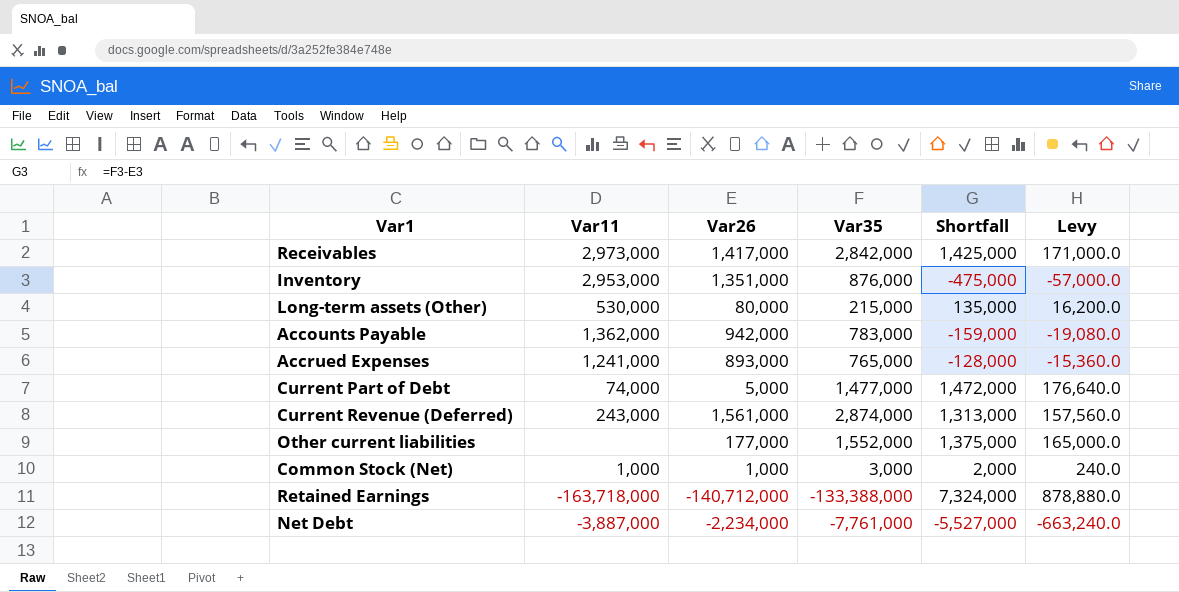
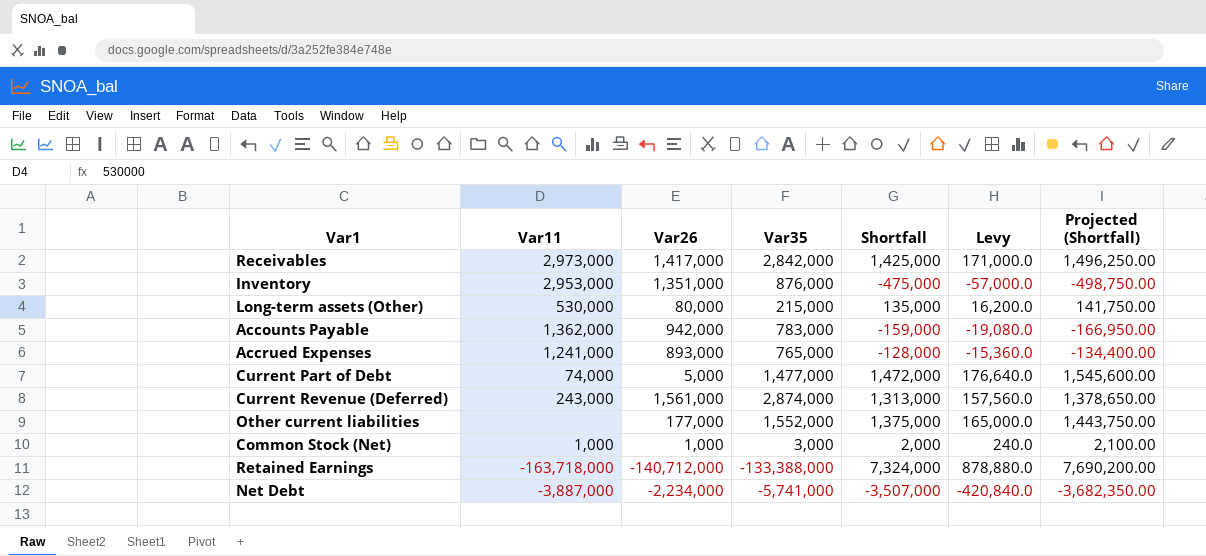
column Projected (Shortfall) | formula: none -> [Shortfall] * 1.05
Net Debt | Var35: -7,761,000 -> -5,741,000
Net Debt | Shortfall: -5,527,000 -> -3,507,000
Net Debt | Levy: -663,240.0 -> -420,840.0

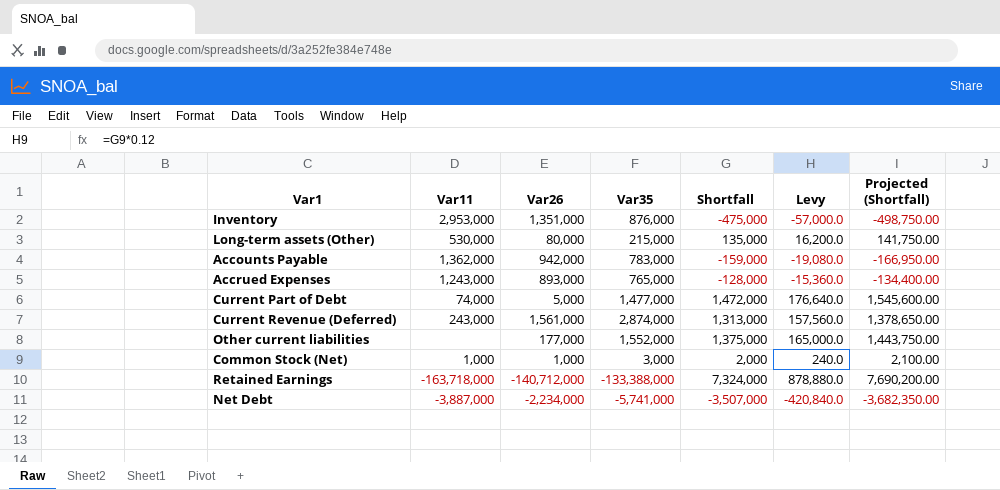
row Receivables: 2,973,000 | 1,417,000 | 2,842,000 | 1,425,000 | 171,000.0 | 1,496,250.00 -> none
Accrued Expenses | Var11: 1,241,000 -> 1,243,000

